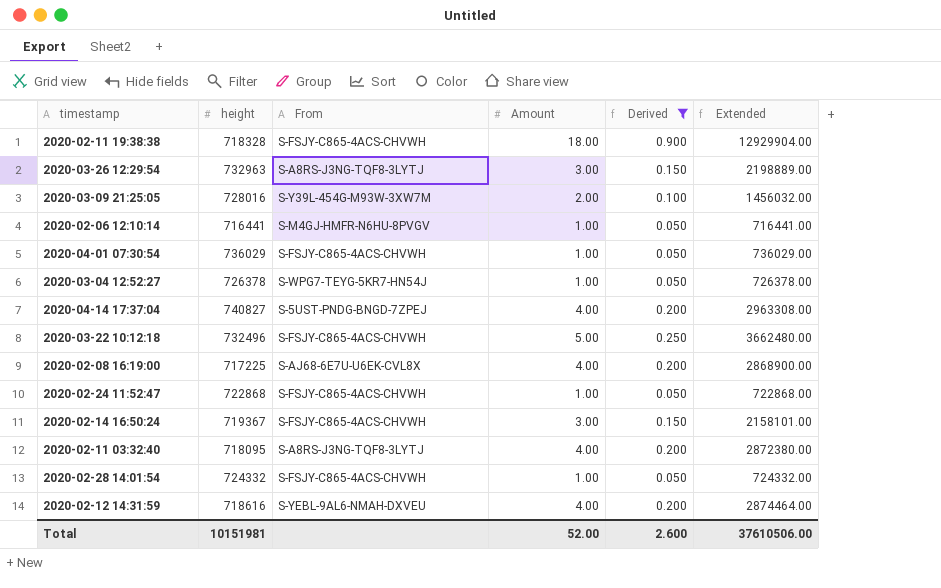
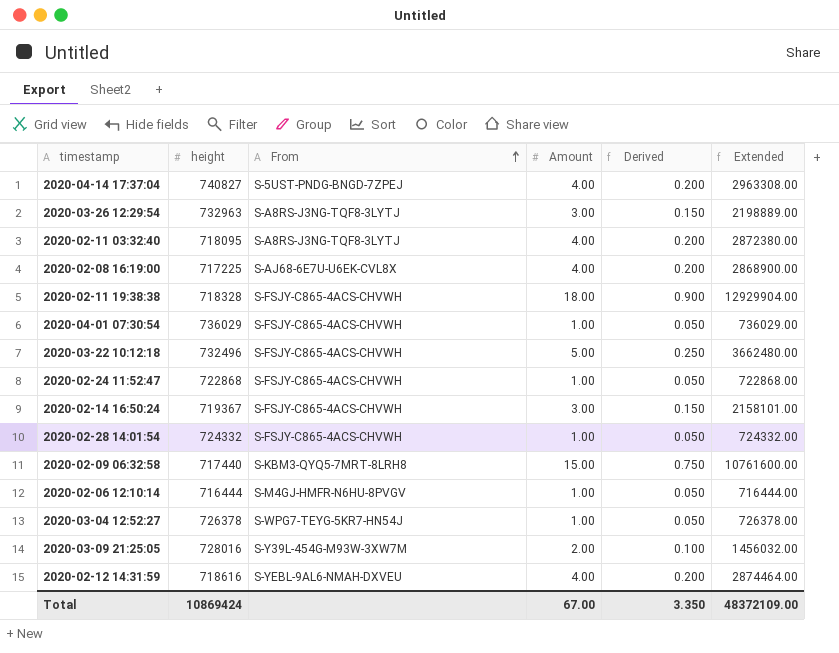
filter: Derived != 0.750 -> none
row order: none -> From ascending
2020-02-06 12:10:14 | height: 716441 -> 716444
2020-02-06 12:10:14 | Extended: 716441.00 -> 716444.00
Total | height: 10151981 -> 10869424
Total | Amount: 52.00 -> 67.00
Total | Derived: 2.600 -> 3.350
Total | Extended: 37610506.00 -> 48372109.00

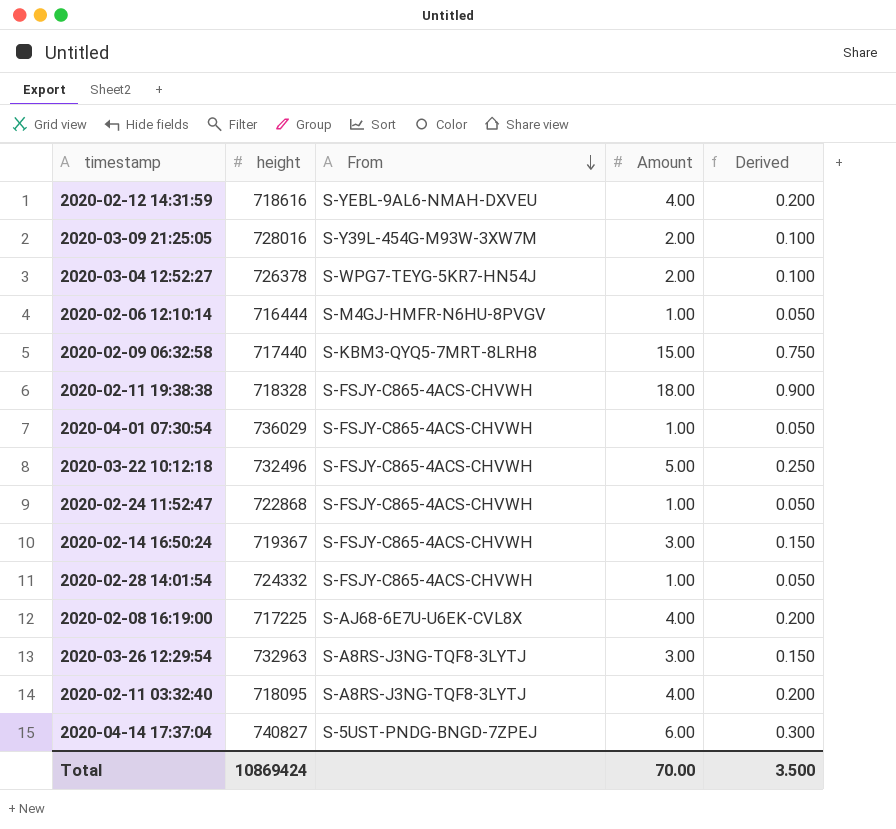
row order: From ascending -> From descending
column Extended | formula: [height] * [Amount] -> none
2020-03-04 12:52:27 | Amount: 1.00 -> 2.00
2020-03-04 12:52:27 | Derived: 0.050 -> 0.100
2020-04-14 17:37:04 | Amount: 4.00 -> 6.00
2020-04-14 17:37:04 | Derived: 0.200 -> 0.300
Total | Amount: 67.00 -> 70.00
Total | Derived: 3.350 -> 3.500

